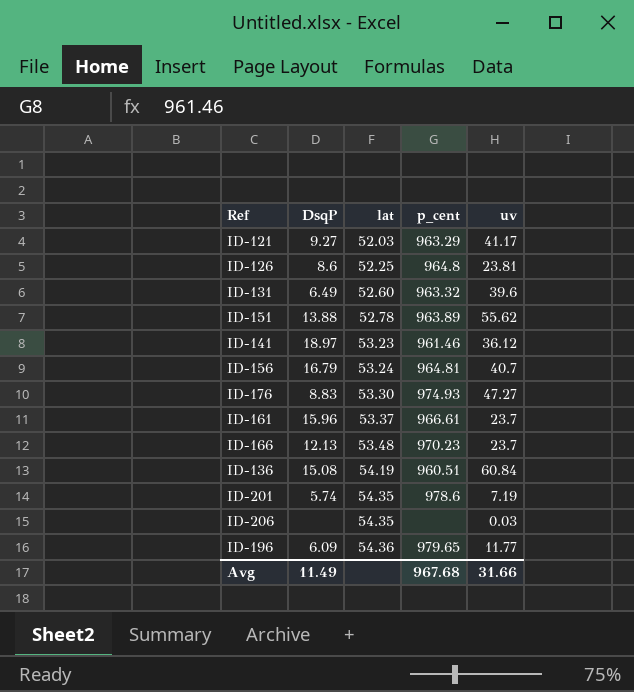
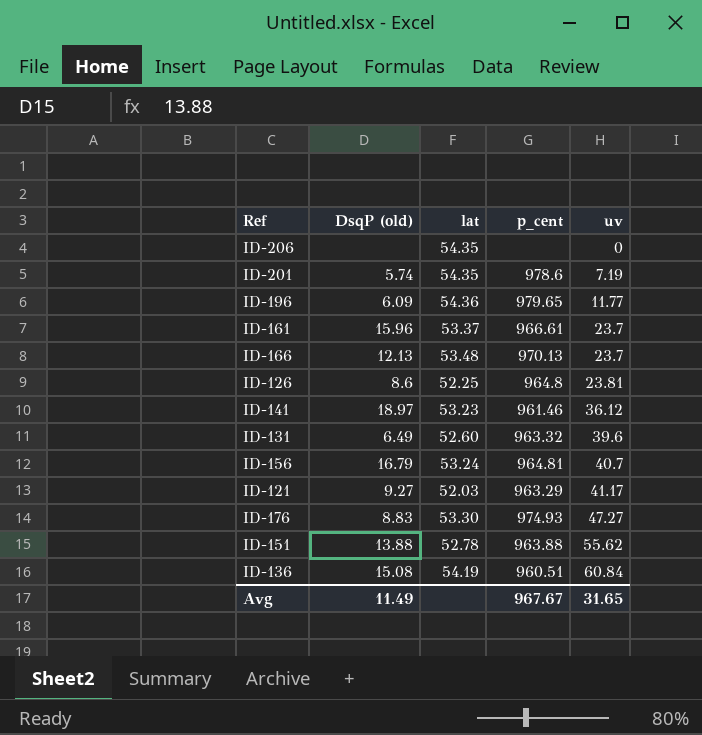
row order: lat ascending -> uv ascending
column name: DsqP -> DsqP (old)
ID-206 | uv: 0.03 -> 0
ID-166 | p_cent: 970.23 -> 970.13
ID-151 | p_cent: 963.89 -> 963.88
Avg | p_cent: 967.68 -> 967.67
Avg | uv: 31.66 -> 31.65

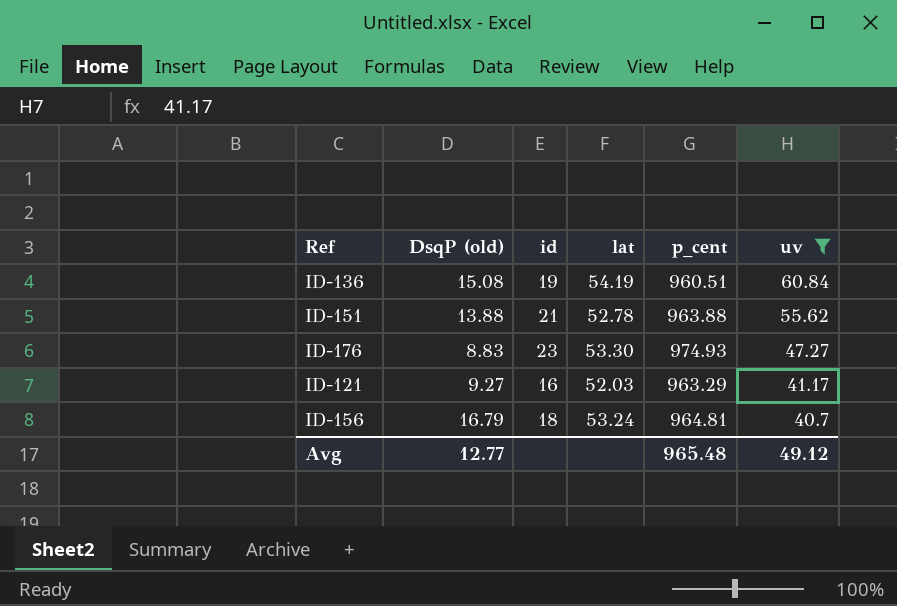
filter: none -> uv >= 40.7
row order: uv ascending -> uv descending
column id | position: none -> 3
Avg | DsqP (old): 11.49 -> 12.77
Avg | p_cent: 967.67 -> 965.48
Avg | uv: 31.65 -> 49.12

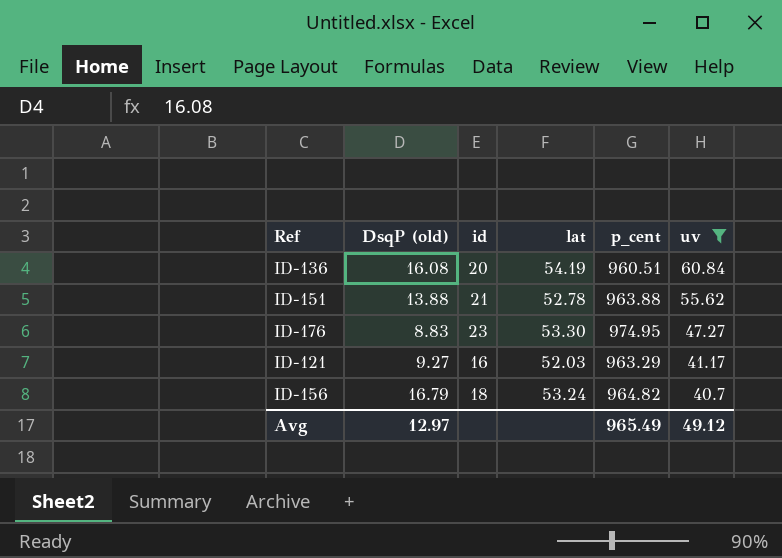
ID-136 | DsqP (old): 15.08 -> 16.08
ID-136 | id: 19 -> 20
ID-176 | p_cent: 974.93 -> 974.95
ID-156 | p_cent: 964.81 -> 964.82
Avg | DsqP (old): 12.77 -> 12.97
Avg | p_cent: 965.48 -> 965.49

